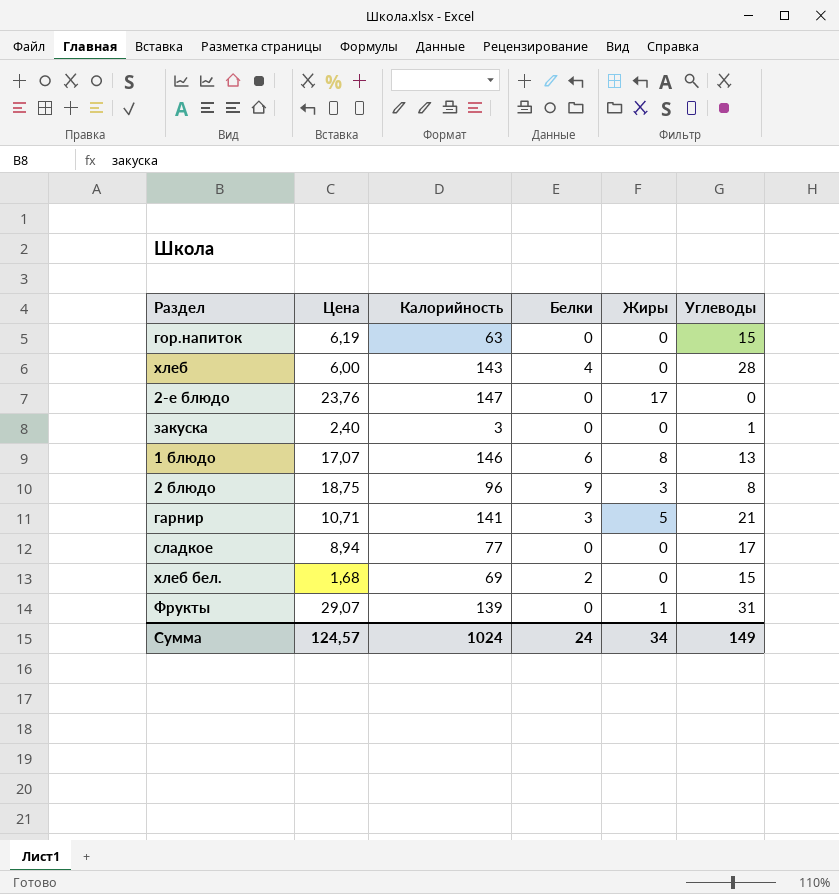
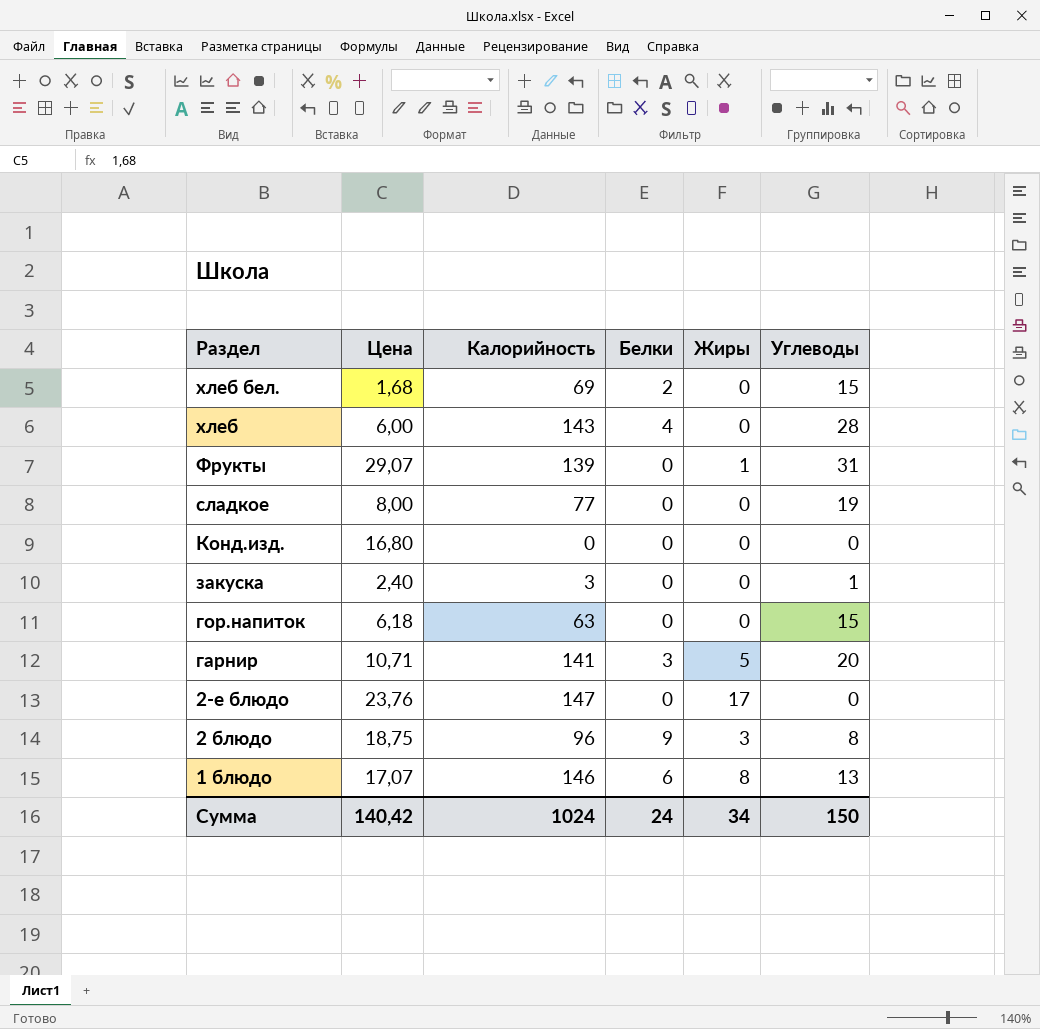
row order: none -> Раздел descending
сладкое | Цена: 8,94 -> 8,00
сладкое | Углеводы: 17 -> 19
row Конд.изд.: none -> 16,80 | 0 | 0 | 0 | 0
гор.напиток | Цена: 6,19 -> 6,18
гарнир | Углеводы: 21 -> 20
Сумма | Цена: 124,57 -> 140,42
Сумма | Углеводы: 149 -> 150

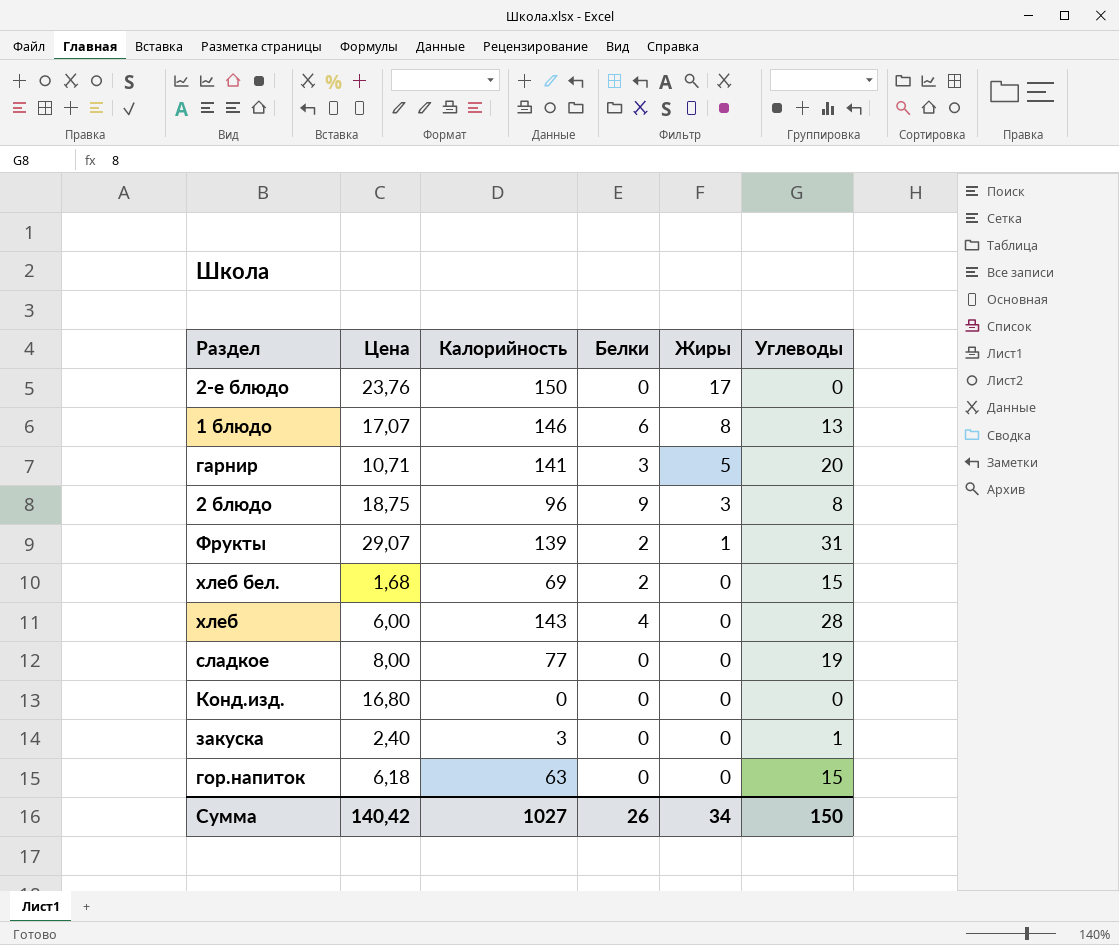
row order: Раздел descending -> Жиры descending
2-е блюдо | Калорийность: 147 -> 150
Фрукты | Белки: 0 -> 2
Сумма | Калорийность: 1024 -> 1027
Сумма | Белки: 24 -> 26

